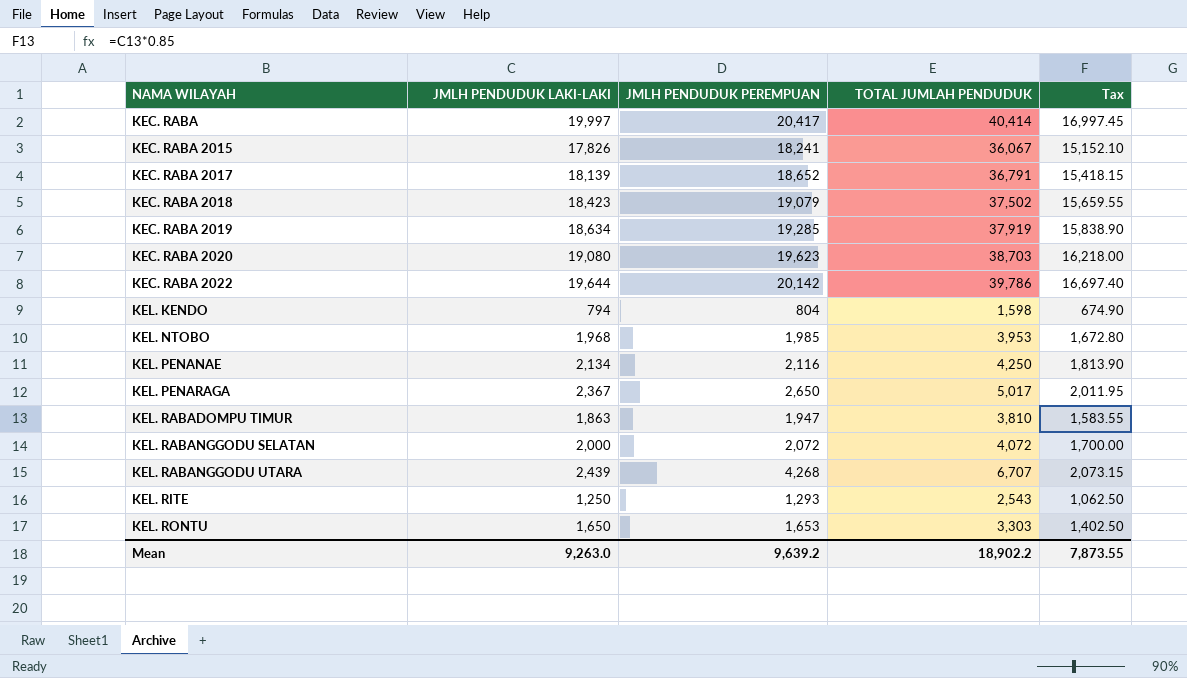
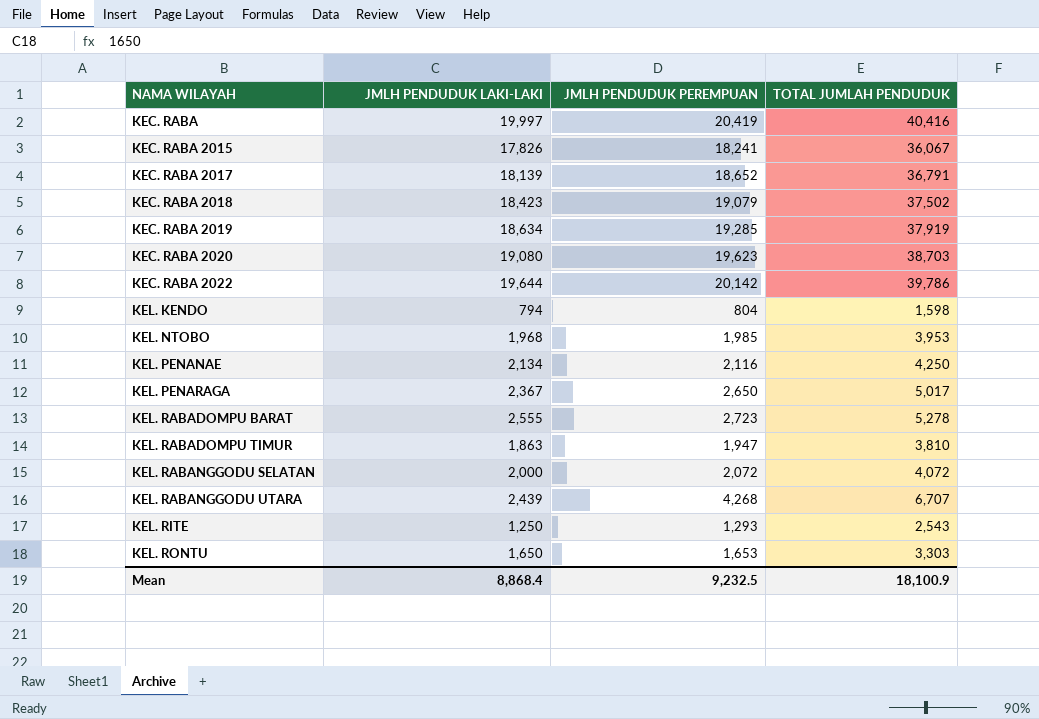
column Tax | formula: [JMLH PENDUDUK LAKI-LAKI] * 0.85 -> none
KEC. RABA | JMLH PENDUDUK PEREMPUAN: 20,417 -> 20,419
KEC. RABA | TOTAL JUMLAH PENDUDUK: 40,414 -> 40,416
row KEL. RABADOMPU BARAT: none -> 2,555 | 2,723 | 5,278
Mean | JMLH PENDUDUK LAKI-LAKI: 9,263.0 -> 8,868.4
Mean | JMLH PENDUDUK PEREMPUAN: 9,639.2 -> 9,232.5
Mean | TOTAL JUMLAH PENDUDUK: 18,902.2 -> 18,100.9

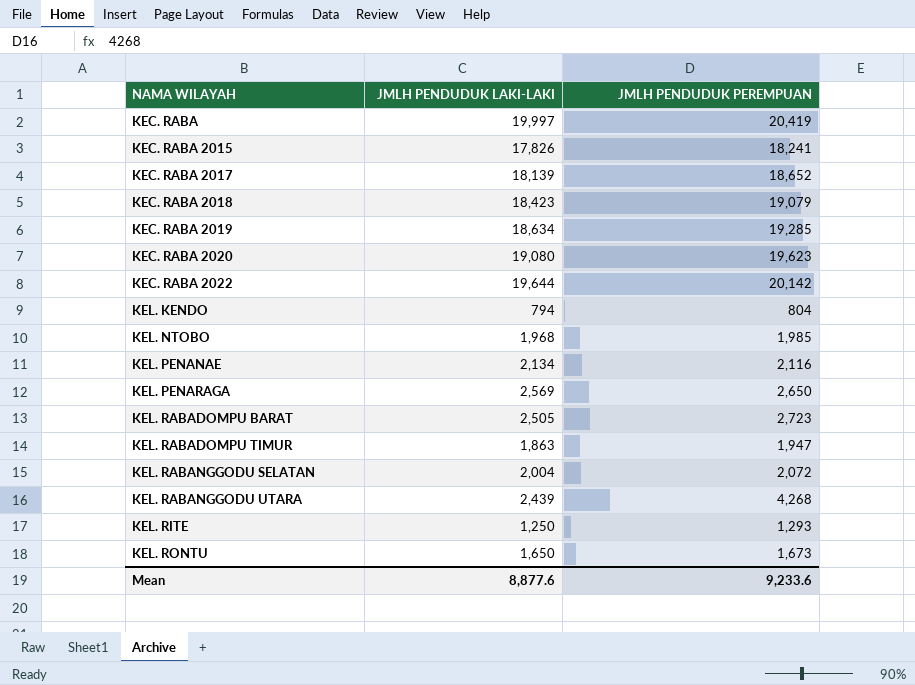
column TOTAL JUMLAH PENDUDUK | formula: [JMLH PENDUDUK LAKI-LAKI] + [JMLH PENDUDUK PEREMPUAN] -> none
KEL. PENARAGA | JMLH PENDUDUK LAKI-LAKI: 2,367 -> 2,569
KEL. RABADOMPU BARAT | JMLH PENDUDUK LAKI-LAKI: 2,555 -> 2,505
KEL. RABANGGODU SELATAN | JMLH PENDUDUK LAKI-LAKI: 2,000 -> 2,004
KEL. RONTU | JMLH PENDUDUK PEREMPUAN: 1,653 -> 1,673
Mean | JMLH PENDUDUK LAKI-LAKI: 8,868.4 -> 8,877.6
Mean | JMLH PENDUDUK PEREMPUAN: 9,232.5 -> 9,233.6

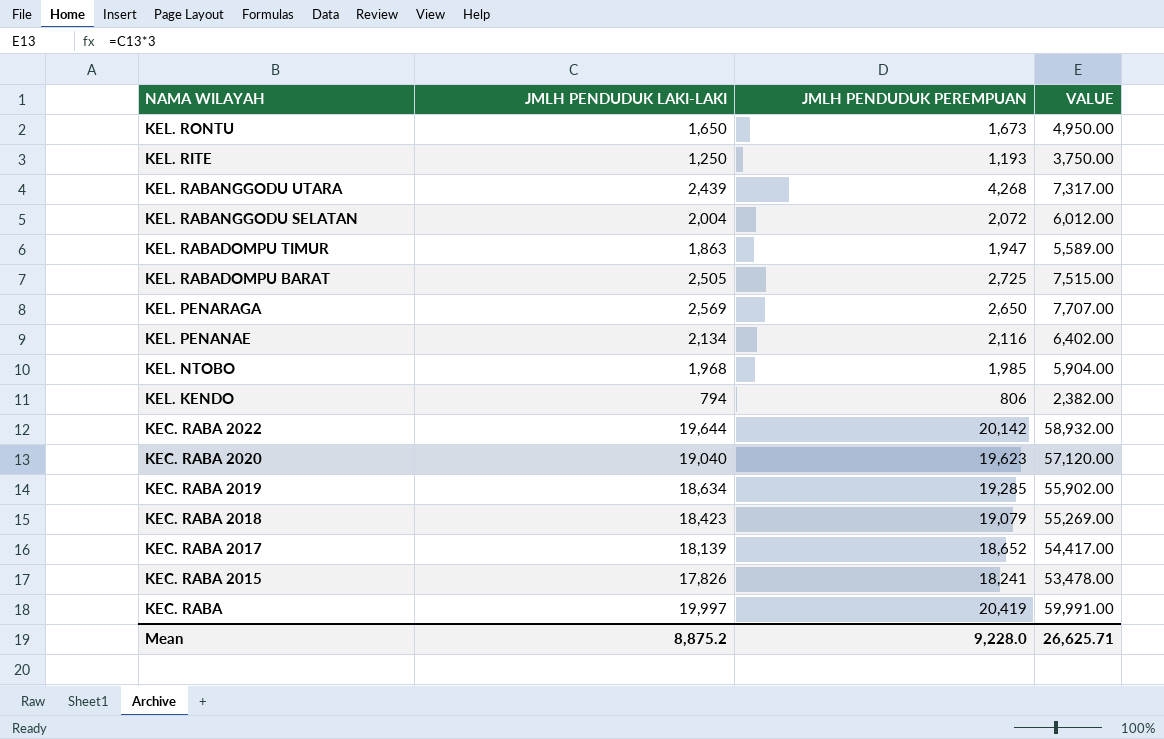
row order: NAMA WILAYAH ascending -> NAMA WILAYAH descending
column VALUE | formula: none -> [JMLH PENDUDUK LAKI-LAKI] * 3
KEL. RITE | JMLH PENDUDUK PEREMPUAN: 1,293 -> 1,193
KEL. RABADOMPU BARAT | JMLH PENDUDUK PEREMPUAN: 2,723 -> 2,725
KEL. KENDO | JMLH PENDUDUK PEREMPUAN: 804 -> 806
KEC. RABA 2020 | JMLH PENDUDUK LAKI-LAKI: 19,080 -> 19,040
Mean | JMLH PENDUDUK LAKI-LAKI: 8,877.6 -> 8,875.2
Mean | JMLH PENDUDUK PEREMPUAN: 9,233.6 -> 9,228.0

